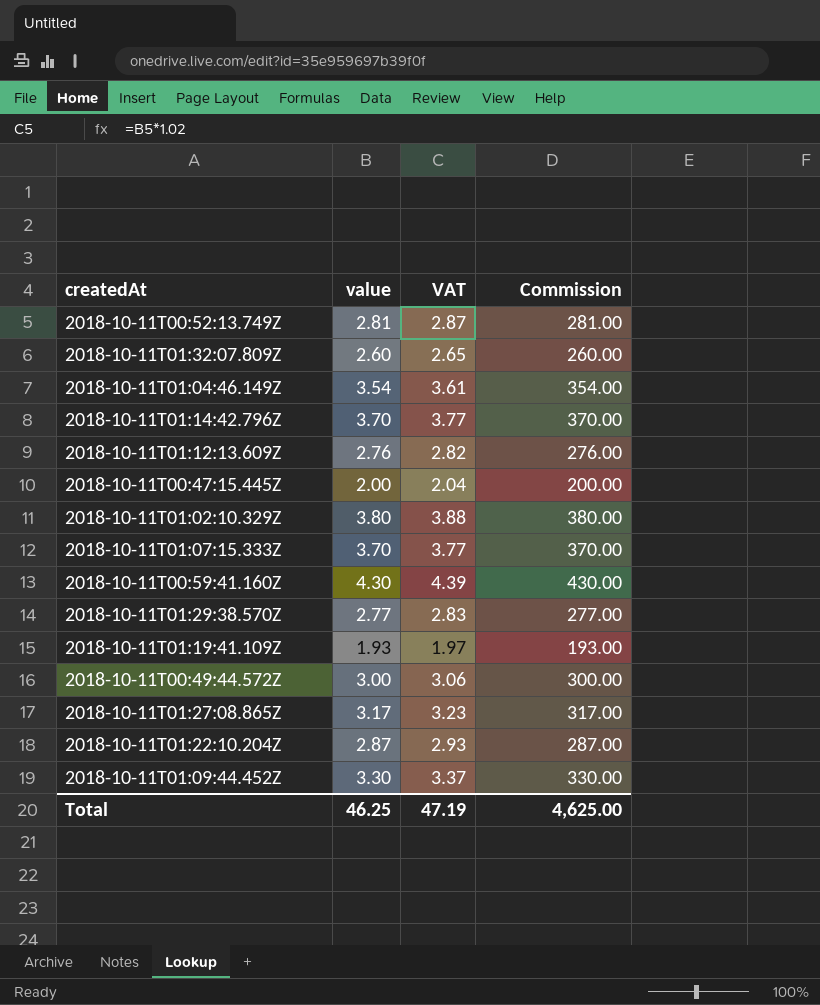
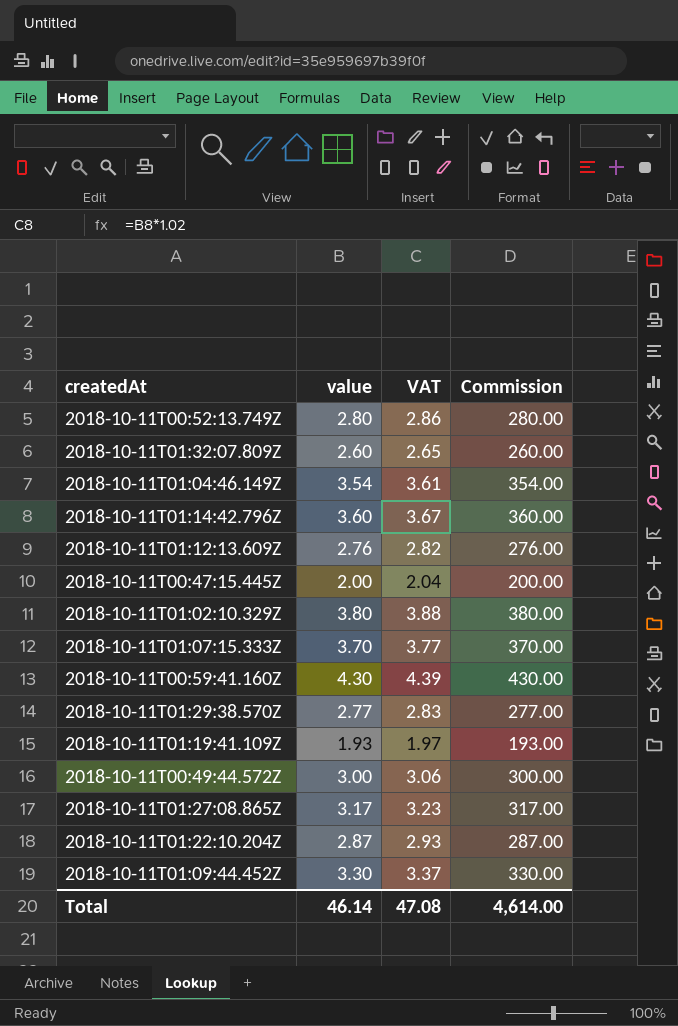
2018-10-11T00:52:13.749Z | value: 2.81 -> 2.80
2018-10-11T00:52:13.749Z | VAT: 2.87 -> 2.86
2018-10-11T00:52:13.749Z | Commission: 281.00 -> 280.00
2018-10-11T01:14:42.796Z | value: 3.70 -> 3.60
2018-10-11T01:14:42.796Z | VAT: 3.77 -> 3.67
2018-10-11T01:14:42.796Z | Commission: 370.00 -> 360.00
Total | value: 46.25 -> 46.14
Total | VAT: 47.19 -> 47.08
Total | Commission: 4,625.00 -> 4,614.00

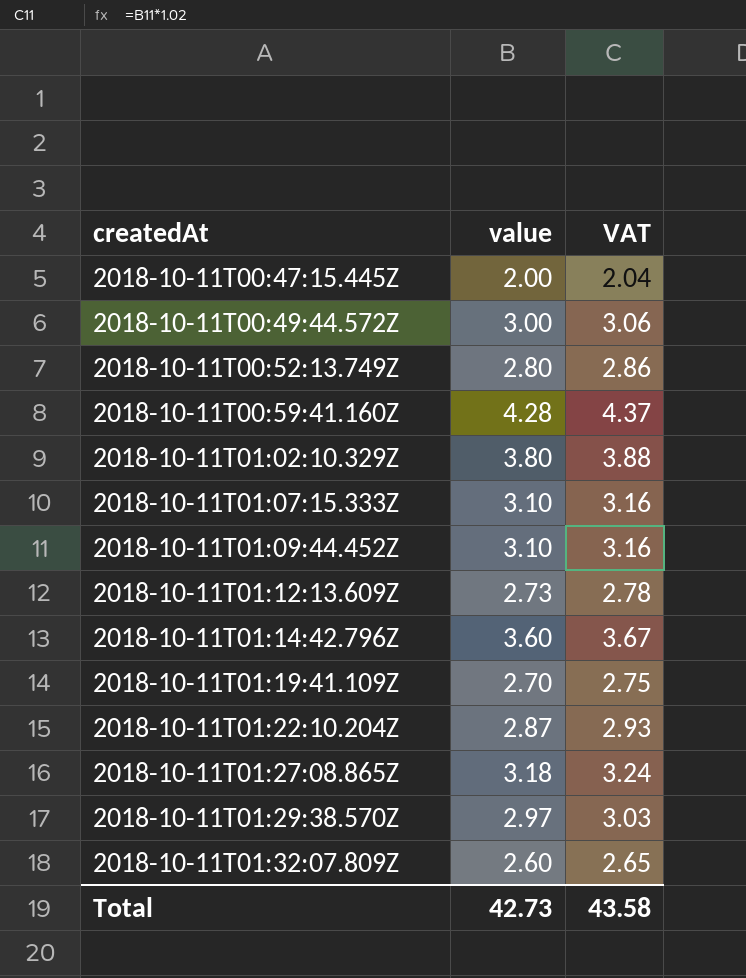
row order: none -> createdAt ascending
column Commission | formula: [value] * 100 -> none
row 2018-10-11T01:04:46.149Z: 3.54 | 3.61 | 354.00 -> none
2018-10-11T00:59:41.160Z | value: 4.30 -> 4.28
2018-10-11T00:59:41.160Z | VAT: 4.39 -> 4.37
2018-10-11T01:07:15.333Z | value: 3.70 -> 3.10
2018-10-11T01:07:15.333Z | VAT: 3.77 -> 3.16
2018-10-11T01:09:44.452Z | value: 3.30 -> 3.10
2018-10-11T01:09:44.452Z | VAT: 3.37 -> 3.16
2018-10-11T01:12:13.609Z | value: 2.76 -> 2.73
2018-10-11T01:12:13.609Z | VAT: 2.82 -> 2.78
2018-10-11T01:19:41.109Z | value: 1.93 -> 2.70
2018-10-11T01:19:41.109Z | VAT: 1.97 -> 2.75
2018-10-11T01:27:08.865Z | value: 3.17 -> 3.18
2018-10-11T01:27:08.865Z | VAT: 3.23 -> 3.24
2018-10-11T01:29:38.570Z | value: 2.77 -> 2.97
2018-10-11T01:29:38.570Z | VAT: 2.83 -> 3.03
Total | value: 46.14 -> 42.73
Total | VAT: 47.08 -> 43.58

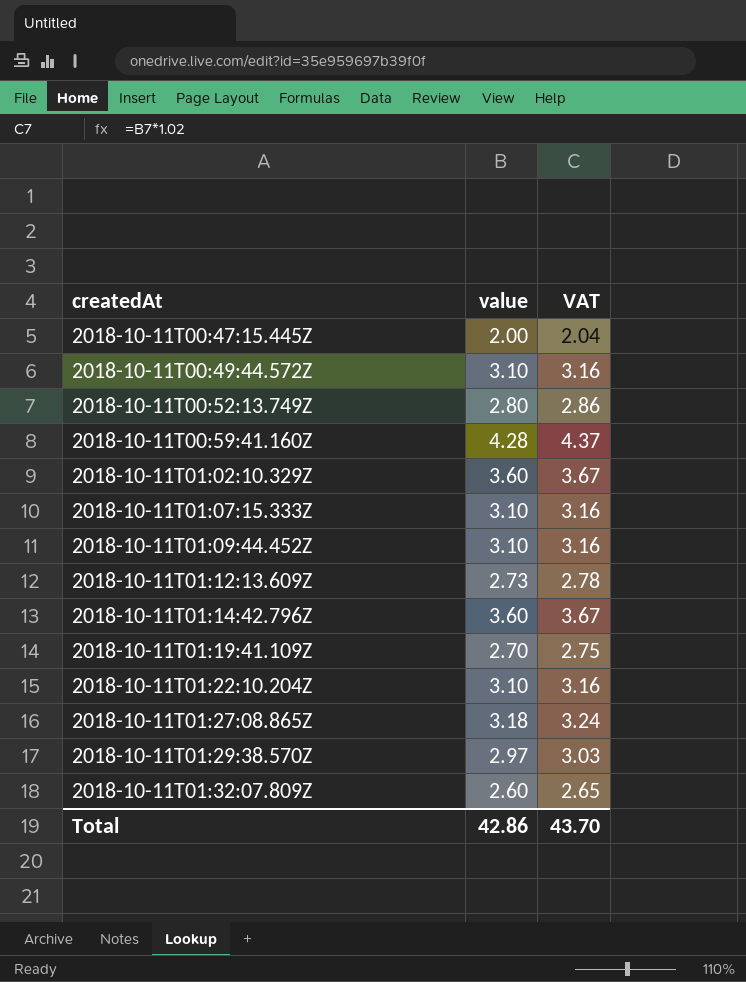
2018-10-11T00:49:44.572Z | value: 3.00 -> 3.10
2018-10-11T00:49:44.572Z | VAT: 3.06 -> 3.16
2018-10-11T01:02:10.329Z | value: 3.80 -> 3.60
2018-10-11T01:02:10.329Z | VAT: 3.88 -> 3.67
2018-10-11T01:22:10.204Z | value: 2.87 -> 3.10
2018-10-11T01:22:10.204Z | VAT: 2.93 -> 3.16
Total | value: 42.73 -> 42.86
Total | VAT: 43.58 -> 43.70

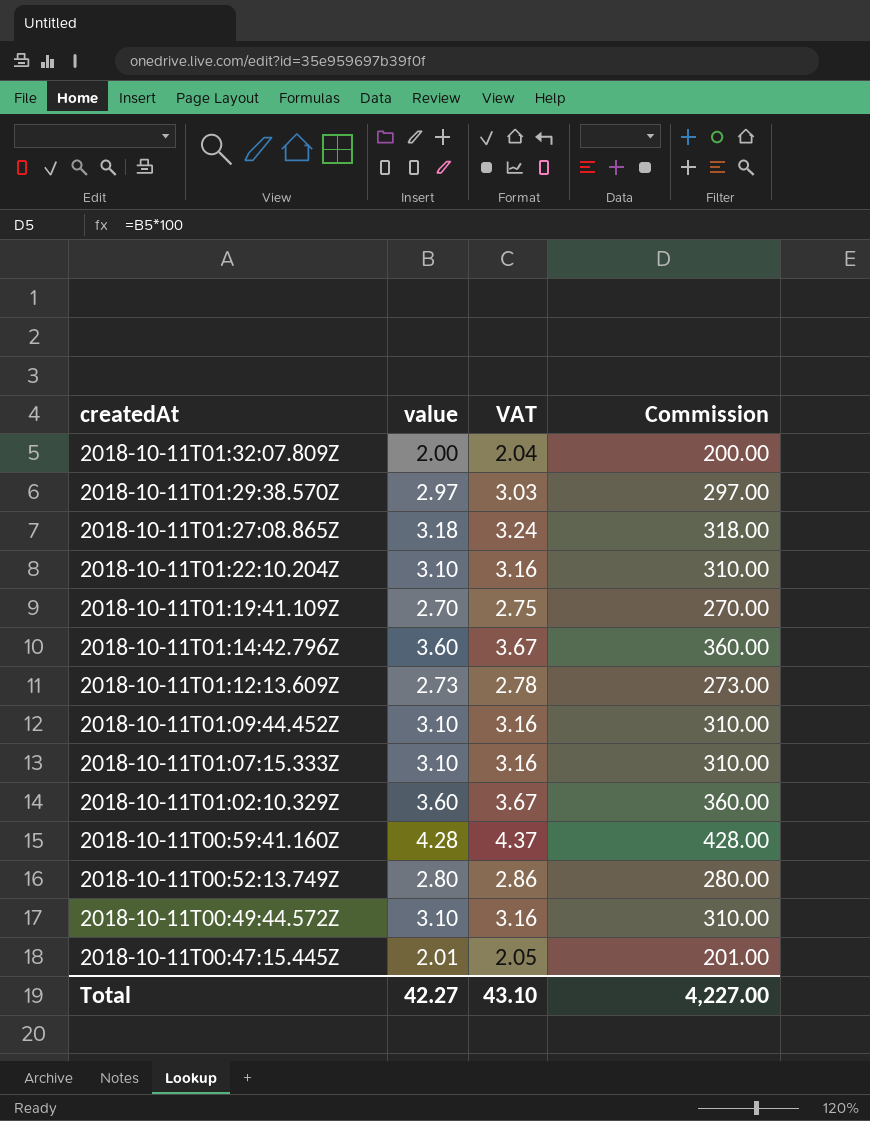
row order: createdAt ascending -> createdAt descending
column Commission | formula: none -> [value] * 100
2018-10-11T01:32:07.809Z | value: 2.60 -> 2.00
2018-10-11T01:32:07.809Z | VAT: 2.65 -> 2.04
2018-10-11T00:47:15.445Z | value: 2.00 -> 2.01
2018-10-11T00:47:15.445Z | VAT: 2.04 -> 2.05
Total | value: 42.86 -> 42.27
Total | VAT: 43.70 -> 43.10

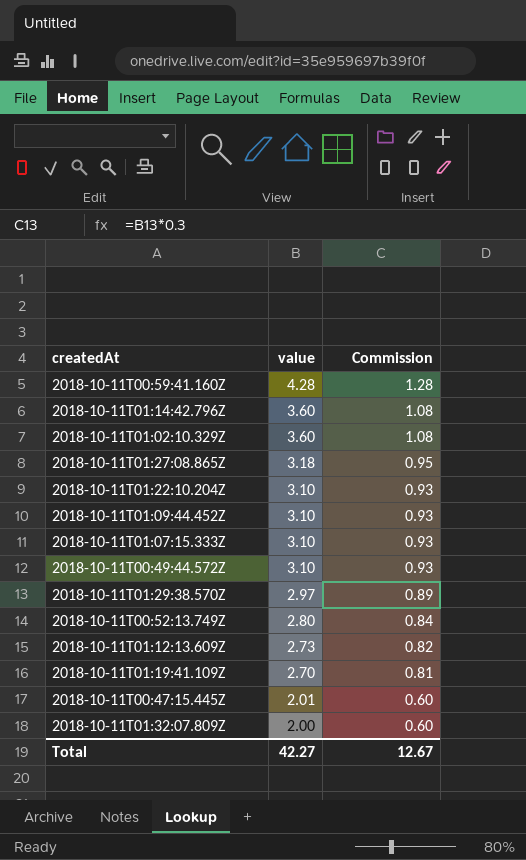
row order: createdAt descending -> value descending
column VAT | formula: [value] * 1.02 -> none
column Commission | formula: [value] * 100 -> [value] * 0.3
Total | Commission: 4,227.00 -> 12.67

